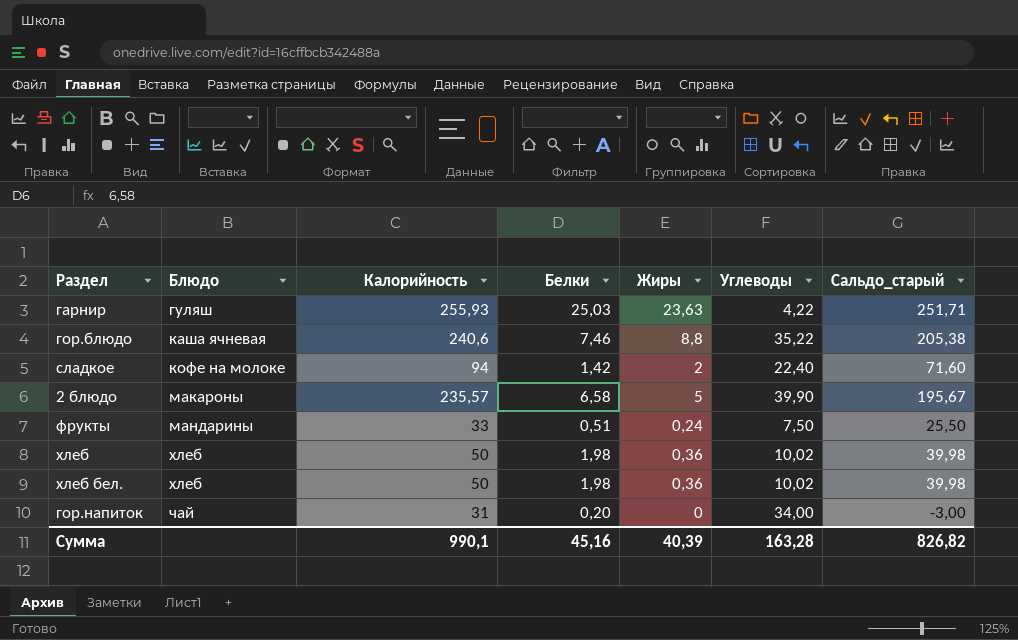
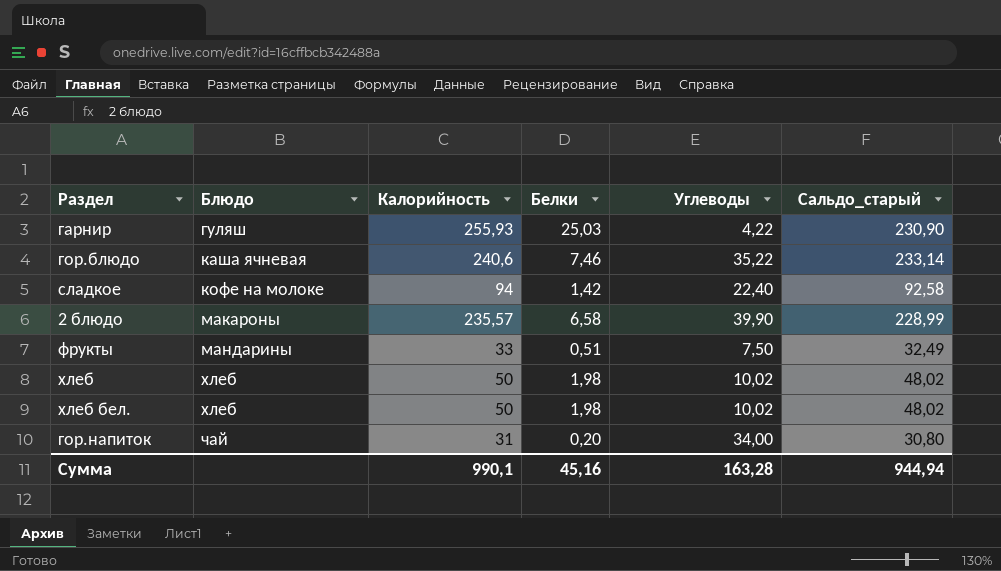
column Жиры | position: 5 -> none
column Сальдо_старый | formula: [Калорийность] - [Углеводы] -> [Калорийность] - [Белки]
Сумма | Сальдо_старый: 826,82 -> 944,94

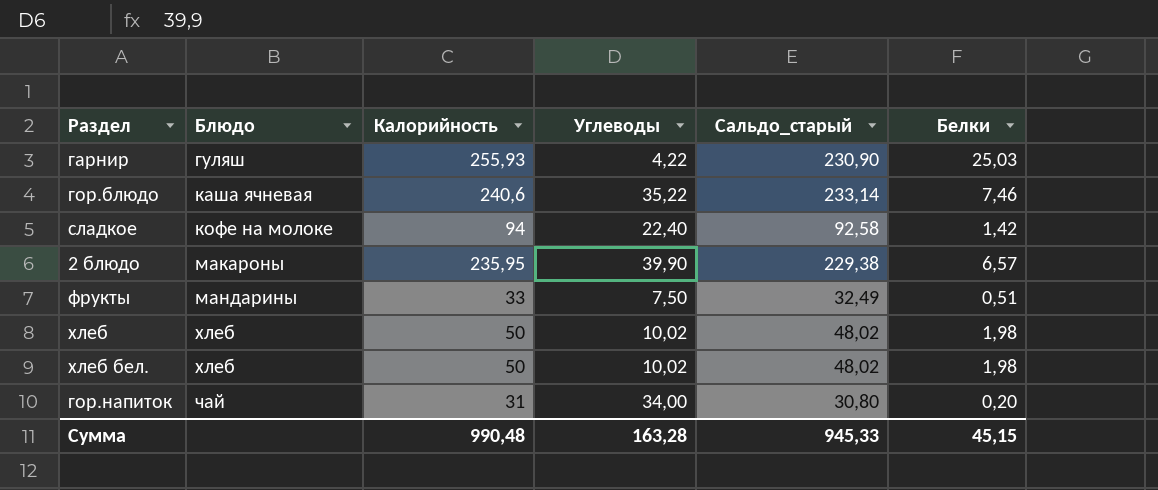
column Белки | position: 4 -> 6
2 блюдо | Калорийность: 235,57 -> 235,95
2 блюдо | Сальдо_старый: 228,99 -> 229,38
2 блюдо | Белки: 6,58 -> 6,57
Сумма | Калорийность: 990,1 -> 990,48
Сумма | Сальдо_старый: 944,94 -> 945,33
Сумма | Белки: 45,16 -> 45,15

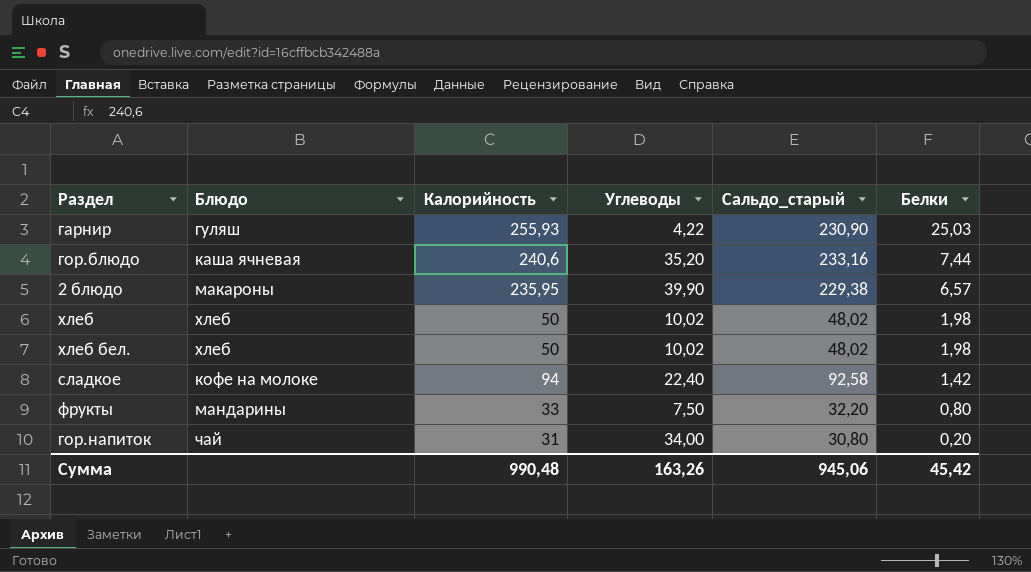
row order: Блюдо ascending -> Белки descending
гор.блюдо | Углеводы: 35,22 -> 35,20
гор.блюдо | Сальдо_старый: 233,14 -> 233,16
гор.блюдо | Белки: 7,46 -> 7,44
фрукты | Сальдо_старый: 32,49 -> 32,20
фрукты | Белки: 0,51 -> 0,80
Сумма | Углеводы: 163,28 -> 163,26
Сумма | Сальдо_старый: 945,33 -> 945,06
Сумма | Белки: 45,15 -> 45,42

